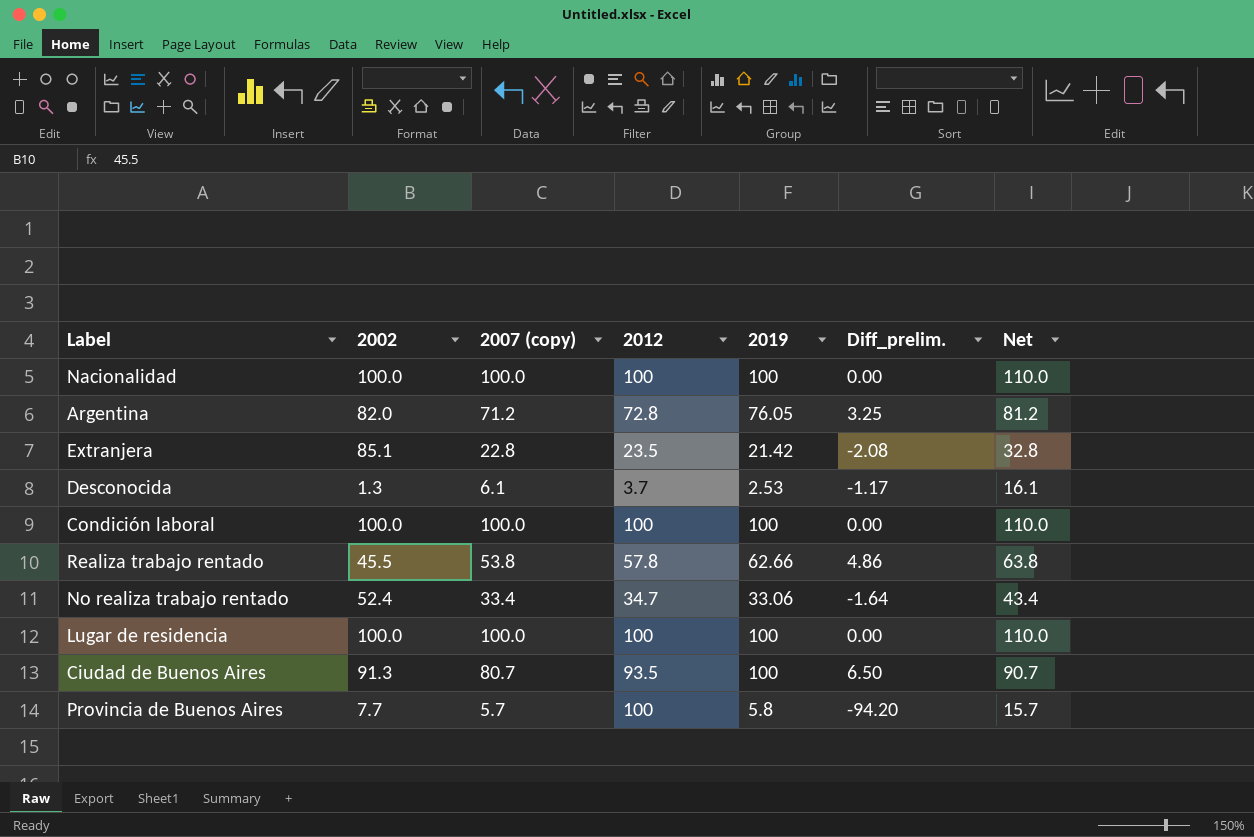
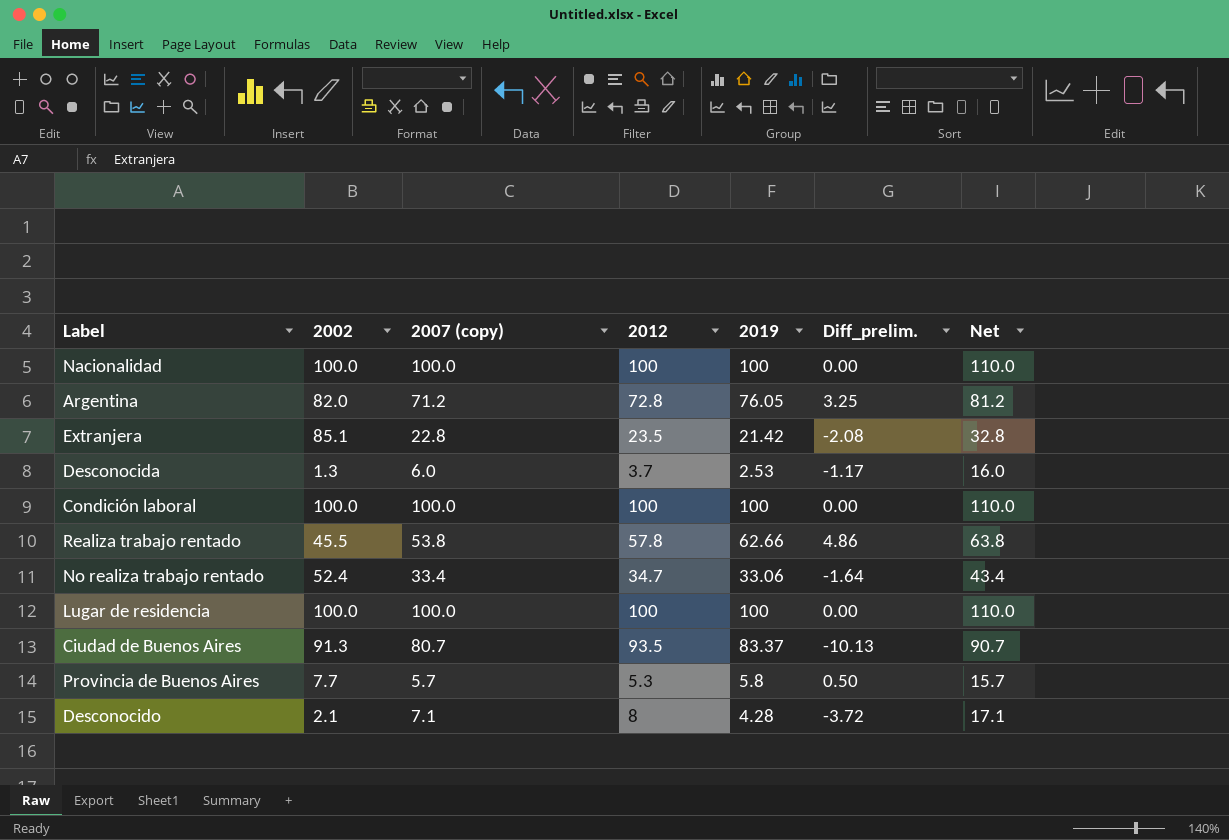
Desconocida | 2007 (copy): 6.1 -> 6.0
Desconocida | Net: 16.1 -> 16.0
Ciudad de Buenos Aires | 2019: 100 -> 83.37
Ciudad de Buenos Aires | Diff_prelim.: 6.50 -> -10.13
Provincia de Buenos Aires | 2012: 100 -> 5.3
Provincia de Buenos Aires | Diff_prelim.: -94.20 -> 0.50
row Desconocido: none -> 2.1 | 7.1 | 8 | 4.28 | -3.72 | 17.1

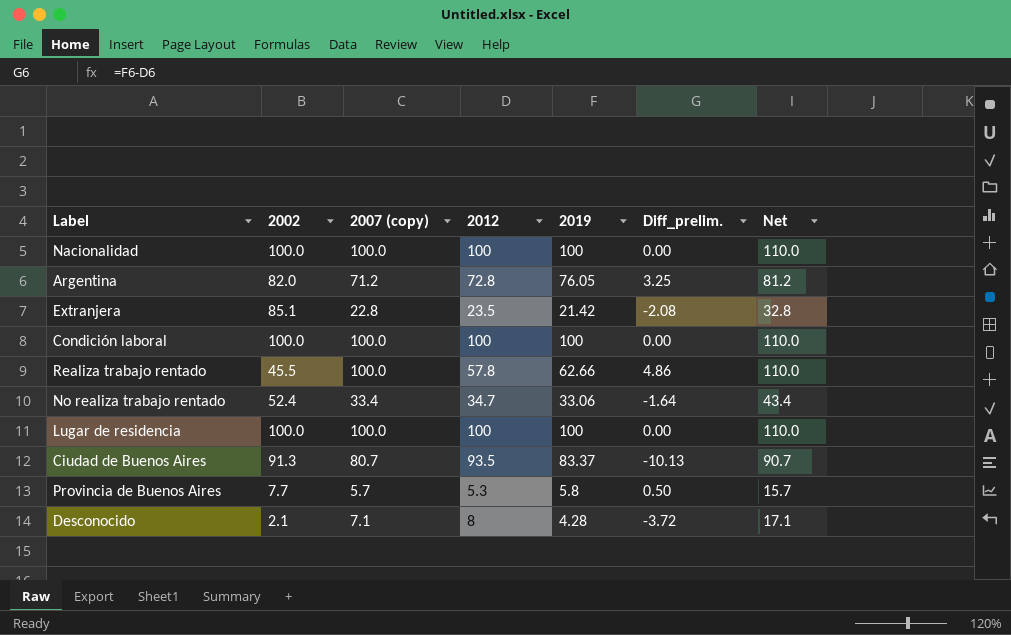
row Desconocida: 1.3 | 6.0 | 3.7 | 2.53 | -1.17 | 16.0 -> none
Realiza trabajo rentado | 2007 (copy): 53.8 -> 100.0
Realiza trabajo rentado | Net: 63.8 -> 110.0

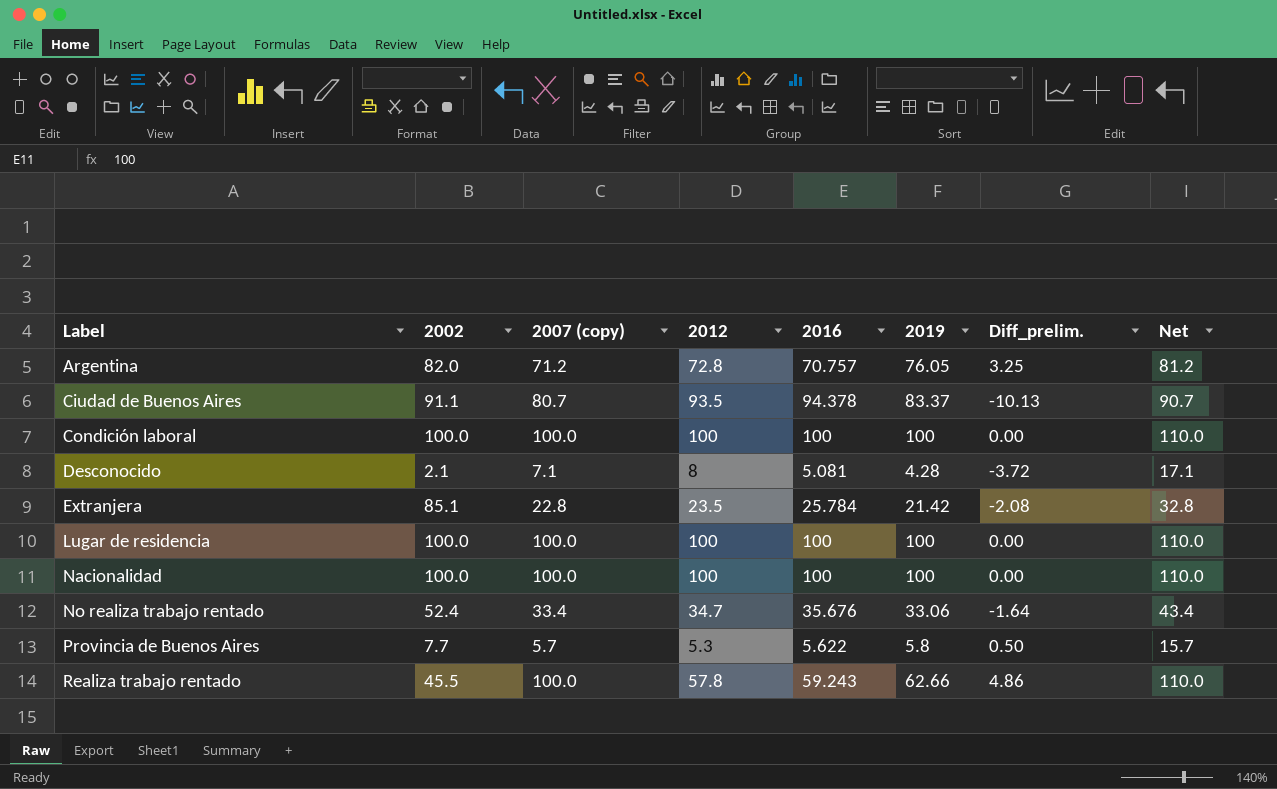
row order: none -> Label ascending
column 2016 | position: none -> 5
Ciudad de Buenos Aires | 2002: 91.3 -> 91.1

